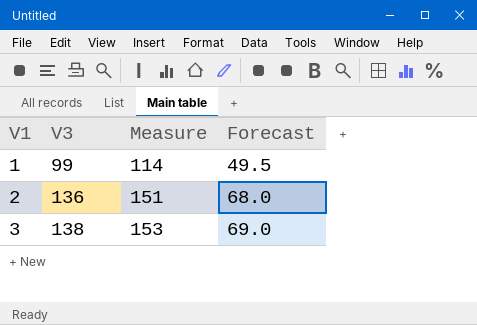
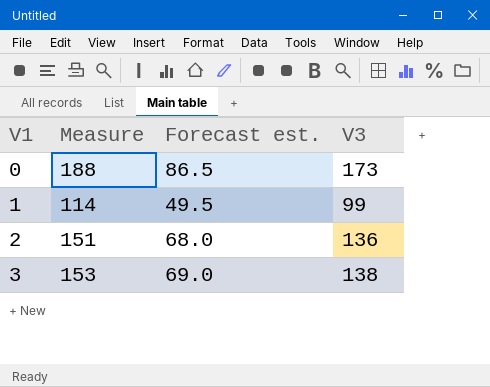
column name: Forecast -> Forecast est.
column V3 | position: 2 -> 4
row 0: none -> 188 | 86.5 | 173

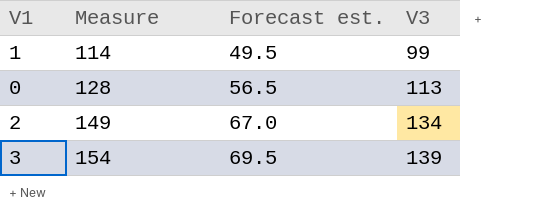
row order: V1 ascending -> Measure ascending
0 | Measure: 188 -> 128
0 | Forecast est.: 86.5 -> 56.5
0 | V3: 173 -> 113
2 | Measure: 151 -> 149
2 | Forecast est.: 68.0 -> 67.0
2 | V3: 136 -> 134
3 | Measure: 153 -> 154
3 | Forecast est.: 69.0 -> 69.5
3 | V3: 138 -> 139

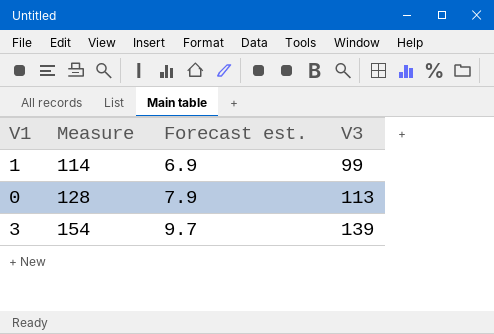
column Forecast est. | formula: [V3] * 0.5 -> [V3] * 0.07
row 2: 149 | 67.0 | 134 -> none

